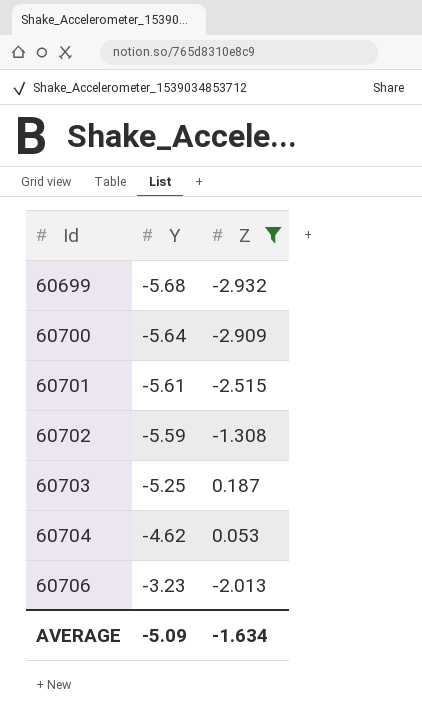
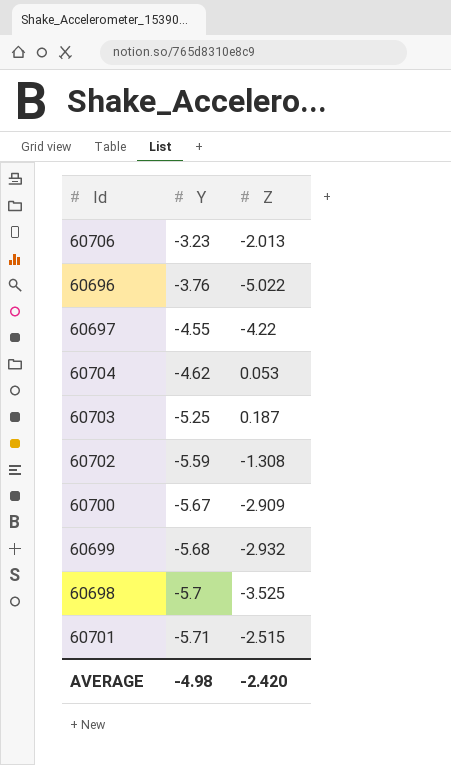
filter: Z >= -2.932 -> none
row order: Id ascending -> Y descending
60700 | Y: -5.64 -> -5.67
60701 | Y: -5.61 -> -5.71
AVERAGE | Y: -5.09 -> -4.98
AVERAGE | Z: -1.634 -> -2.420

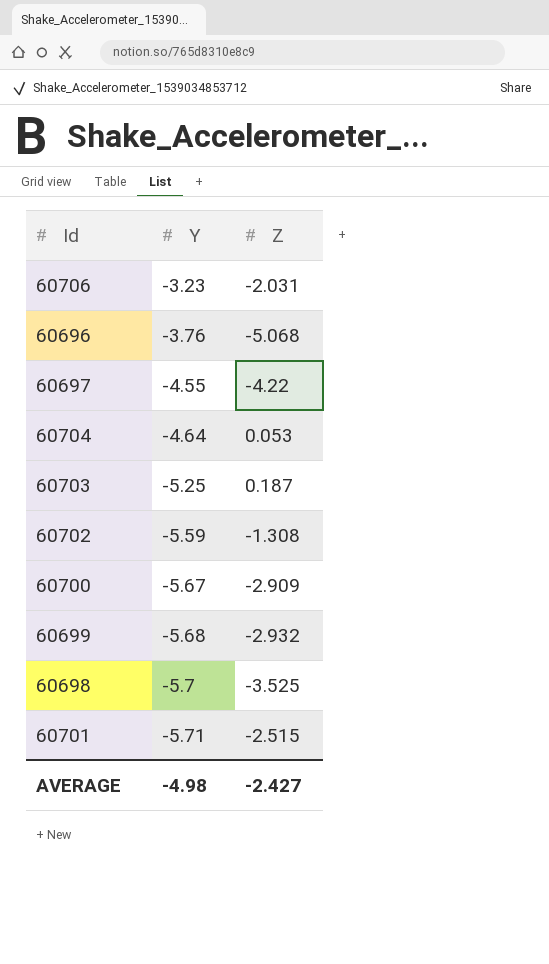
60706 | Z: -2.013 -> -2.031
60696 | Z: -5.022 -> -5.068
60704 | Y: -4.62 -> -4.64
AVERAGE | Z: -2.420 -> -2.427

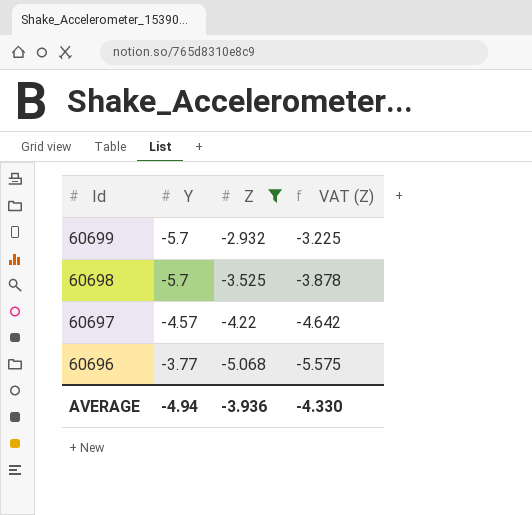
filter: none -> Z <= -2.932
row order: Y descending -> Id descending
column VAT (Z) | formula: none -> [Z] * 1.1
60699 | Y: -5.68 -> -5.7
60697 | Y: -4.55 -> -4.57
60696 | Y: -3.76 -> -3.77
AVERAGE | Y: -4.98 -> -4.94
AVERAGE | Z: -2.427 -> -3.936

